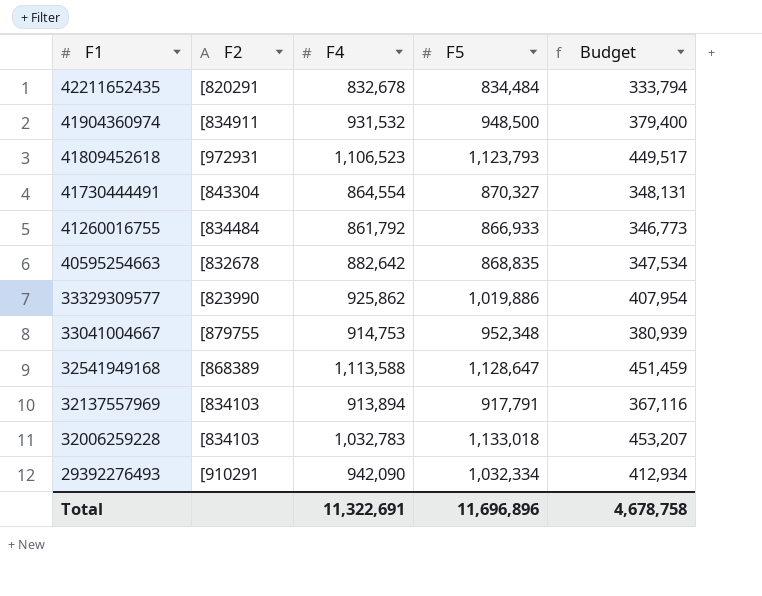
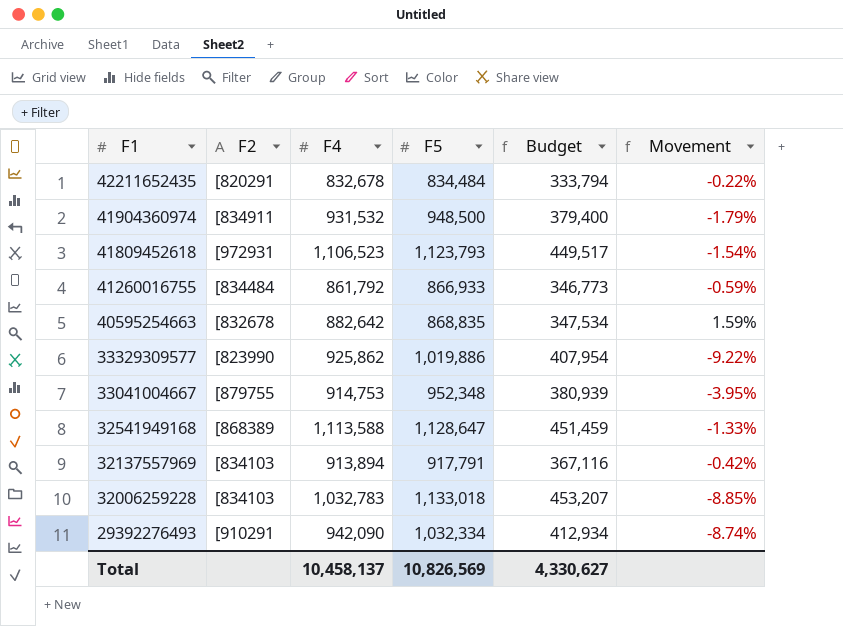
column Movement | formula: none -> ([F4] - [F5]) / [F5]
row 41730444491: [843304 | 864,554 | 870,327 | 348,131 -> none
Total | F4: 11,322,691 -> 10,458,137
Total | F5: 11,696,896 -> 10,826,569
Total | Budget: 4,678,758 -> 4,330,627

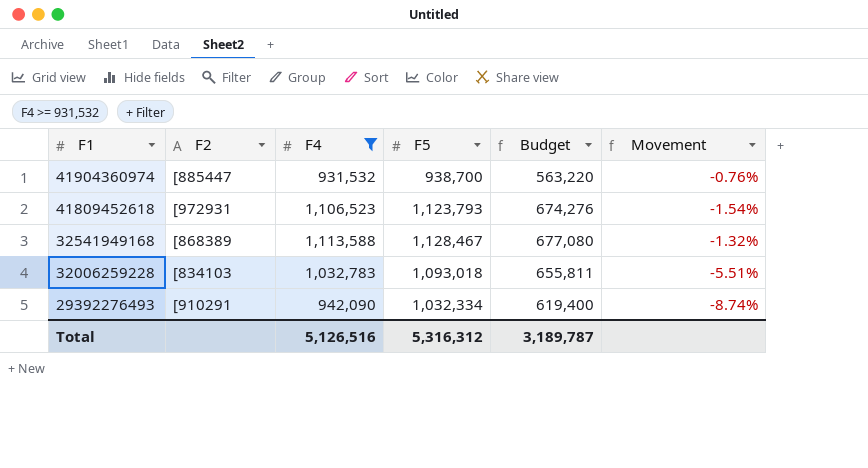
filter: none -> F4 >= 931,532
column Budget | formula: [F5] * 0.4 -> [F5] * 0.6
41904360974 | F2: [834911 -> [885447
41904360974 | F5: 948,500 -> 938,700
41904360974 | Movement: -1.79% -> -0.76%
32541949168 | F5: 1,128,647 -> 1,128,467
32541949168 | Movement: -1.33% -> -1.32%
32006259228 | F5: 1,133,018 -> 1,093,018
32006259228 | Movement: -8.85% -> -5.51%
Total | F4: 10,458,137 -> 5,126,516
Total | F5: 10,826,569 -> 5,316,312
Total | Budget: 4,330,627 -> 3,189,787

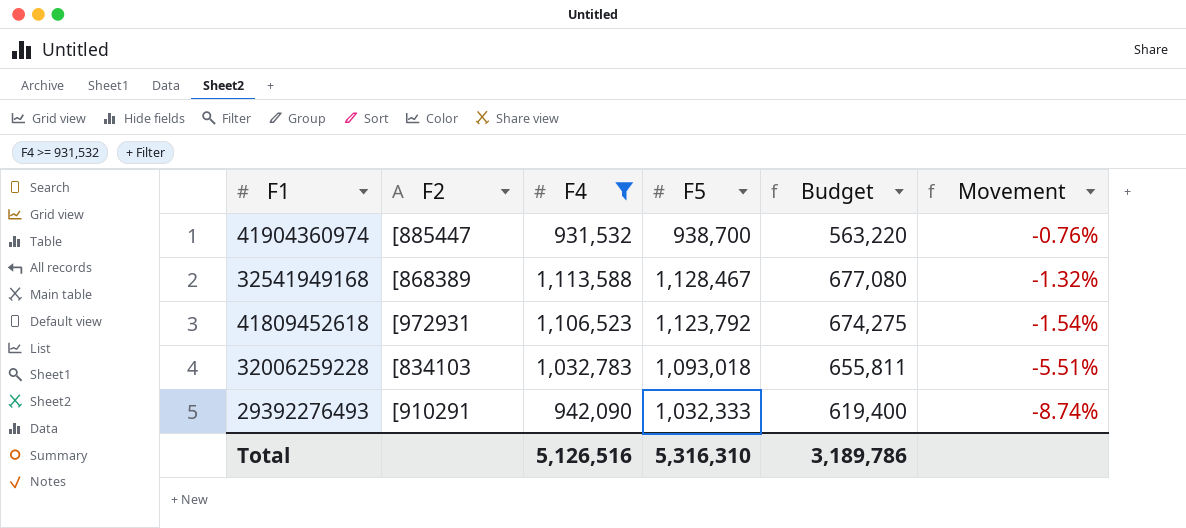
row order: F1 descending -> Movement descending
41809452618 | F5: 1,123,793 -> 1,123,792
41809452618 | Budget: 674,276 -> 674,275
29392276493 | F5: 1,032,334 -> 1,032,333
Total | F5: 5,316,312 -> 5,316,310
Total | Budget: 3,189,787 -> 3,189,786

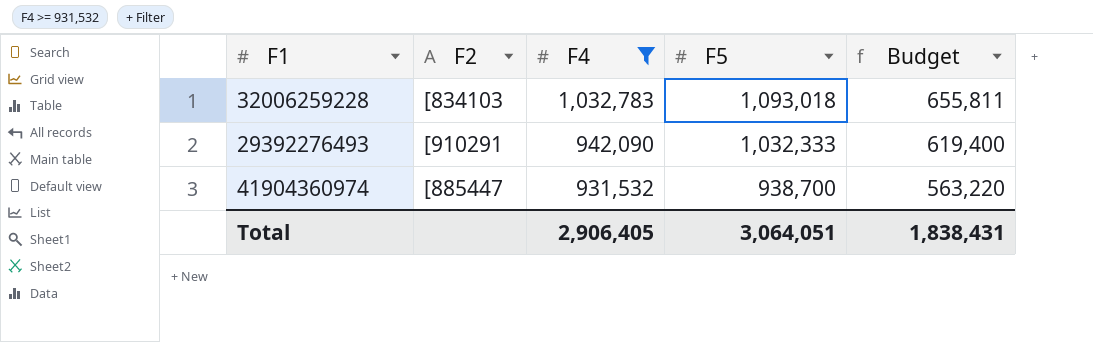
row order: Movement descending -> F4 descending
column Movement | formula: ([F4] - [F5]) / [F5] -> none
row 32541949168: [868389 | 1,113,588 | 1,128,467 | 677,080 | -1.32% -> none
row 41809452618: [972931 | 1,106,523 | 1,123,792 | 674,275 | -1.54% -> none
Total | F4: 5,126,516 -> 2,906,405
Total | F5: 5,316,310 -> 3,064,051
Total | Budget: 3,189,786 -> 1,838,431

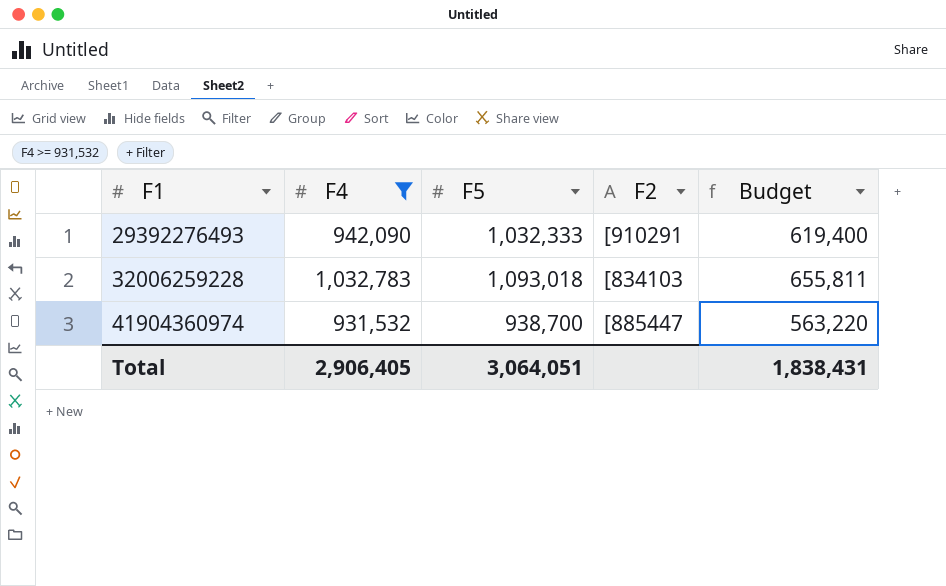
row order: F4 descending -> F1 ascending
column F2 | position: 2 -> 4

